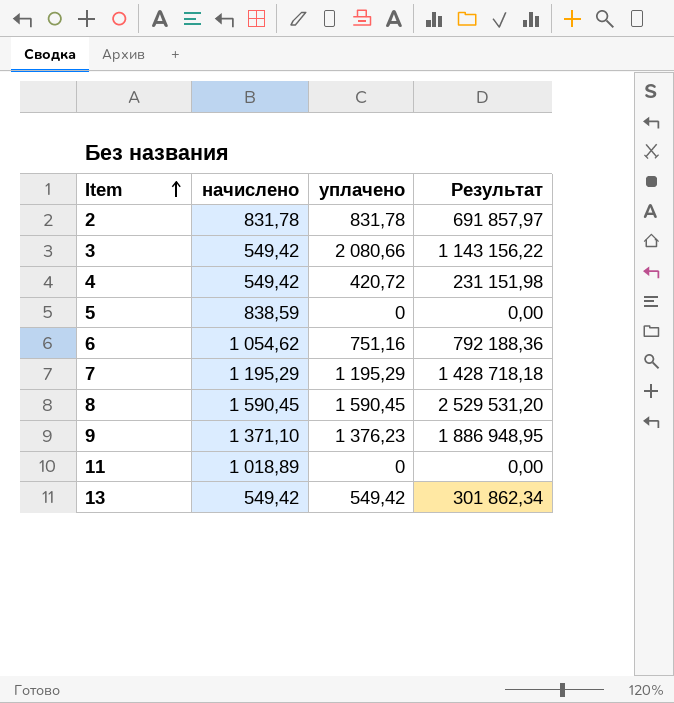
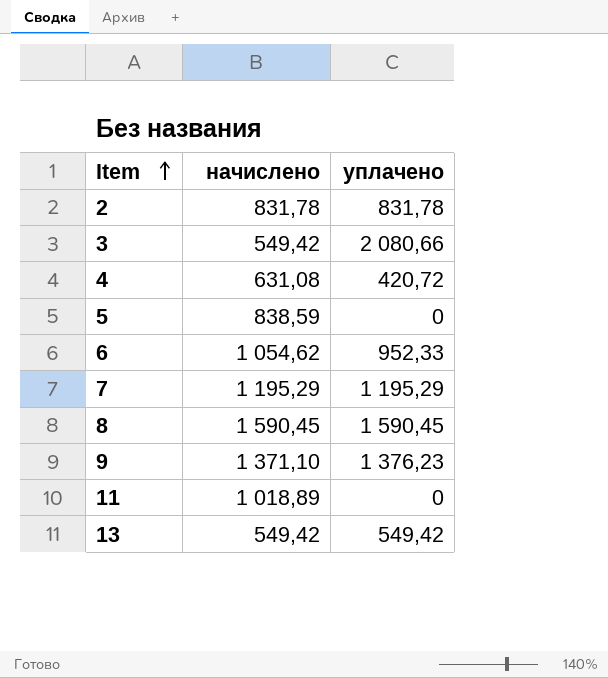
column Результат | formula: [начислено] * [уплачено] -> none
4 | начислено: 549,42 -> 631,08
6 | уплачено: 751,16 -> 952,33

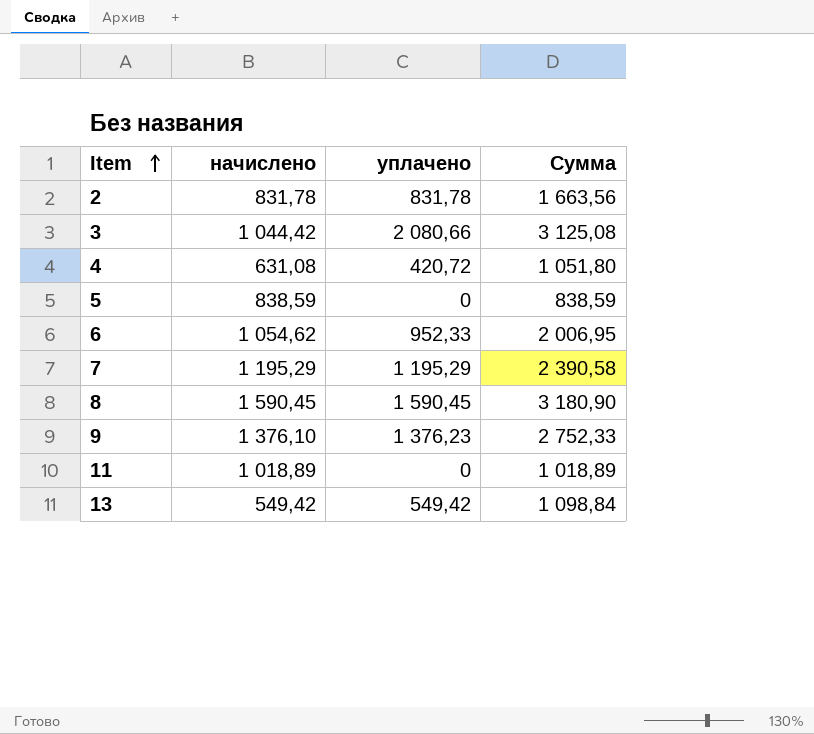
column Сумма | formula: none -> [начислено] + [уплачено]
3 | начислено: 549,42 -> 1 044,42
9 | начислено: 1 371,10 -> 1 376,10

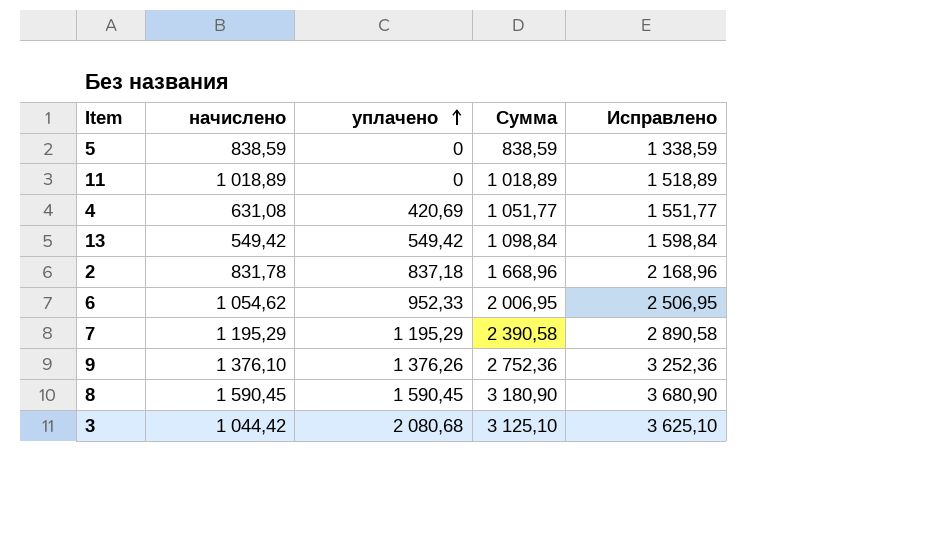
row order: Item ascending -> уплачено ascending
column Исправлено | formula: none -> [Сумма] + 500
4 | уплачено: 420,72 -> 420,69
4 | Сумма: 1 051,80 -> 1 051,77
2 | уплачено: 831,78 -> 837,18
2 | Сумма: 1 663,56 -> 1 668,96
9 | уплачено: 1 376,23 -> 1 376,26
9 | Сумма: 2 752,33 -> 2 752,36
3 | уплачено: 2 080,66 -> 2 080,68
3 | Сумма: 3 125,08 -> 3 125,10

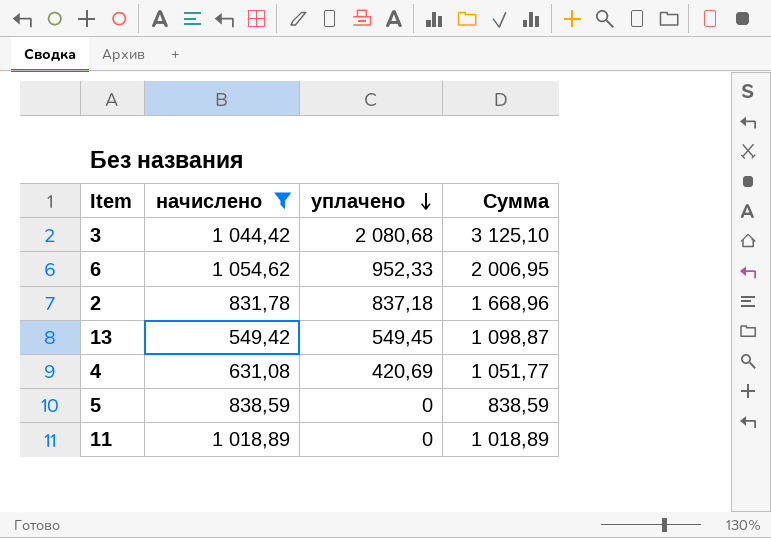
filter: none -> начислено <= 1 054,62
row order: уплачено ascending -> уплачено descending
column Исправлено | formula: [Сумма] + 500 -> none
13 | уплачено: 549,42 -> 549,45
13 | Сумма: 1 098,84 -> 1 098,87

